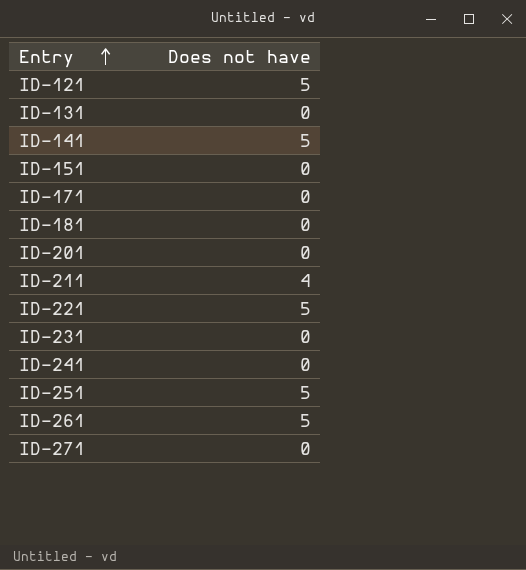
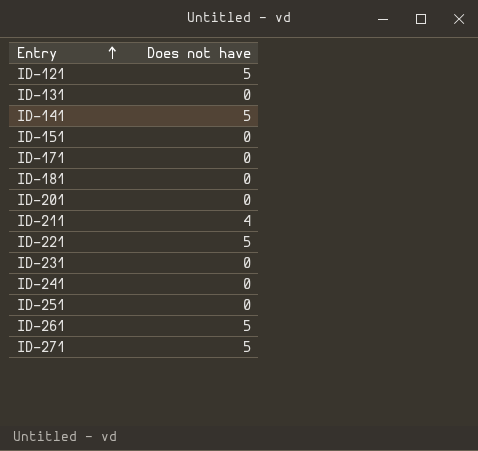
ID-251 | Does not have: 5 -> 0
ID-271 | Does not have: 0 -> 5

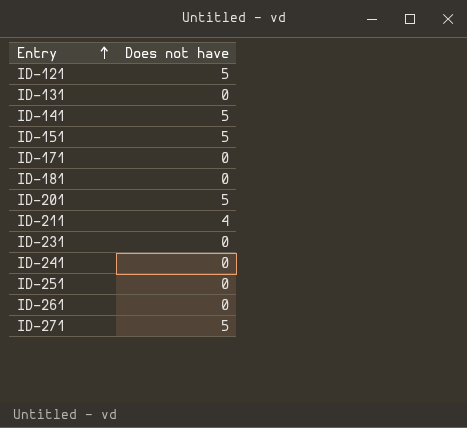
row ID-221: 5 -> none
ID-151 | Does not have: 0 -> 5
ID-201 | Does not have: 0 -> 5
ID-261 | Does not have: 5 -> 0

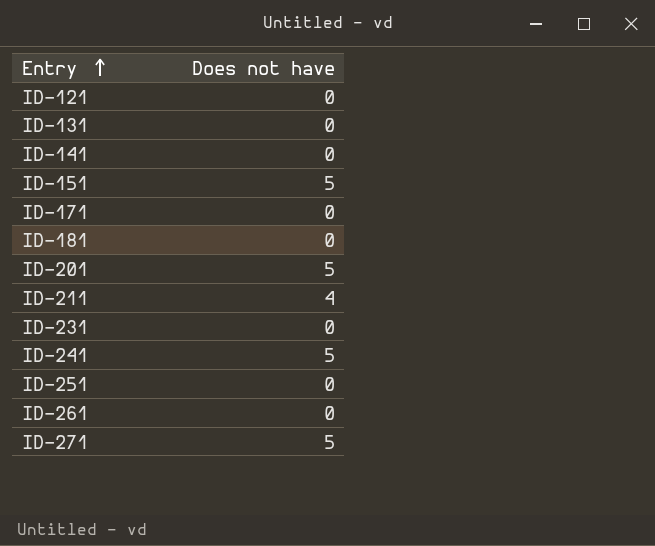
ID-121 | Does not have: 5 -> 0
ID-141 | Does not have: 5 -> 0
ID-241 | Does not have: 0 -> 5

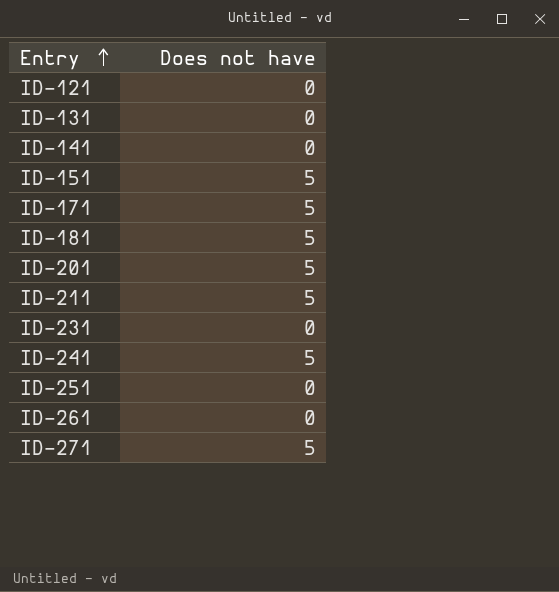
ID-171 | Does not have: 0 -> 5
ID-181 | Does not have: 0 -> 5
ID-211 | Does not have: 4 -> 5

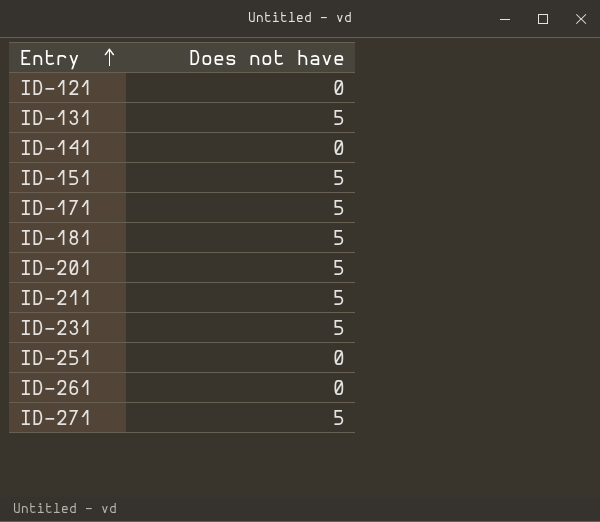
row ID-241: 5 -> none
ID-131 | Does not have: 0 -> 5
ID-231 | Does not have: 0 -> 5

